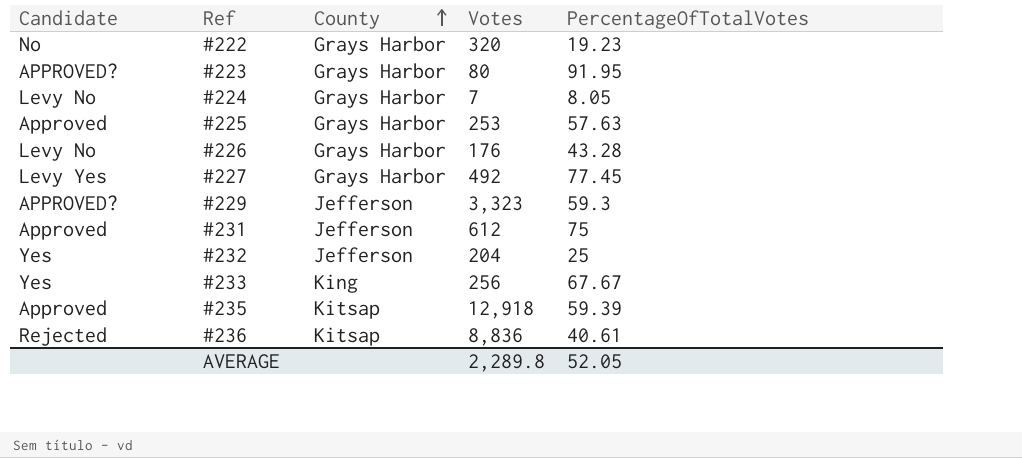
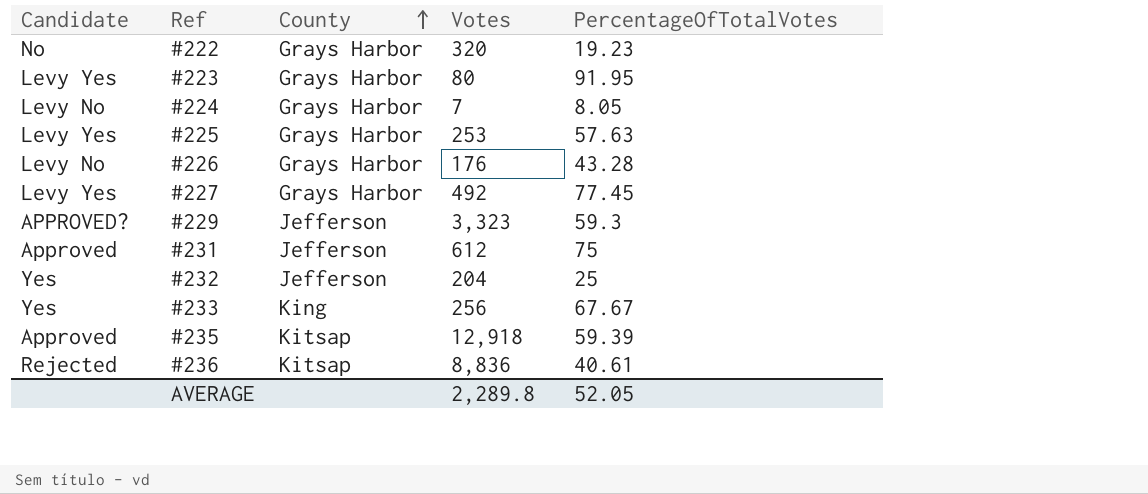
#223 | Candidate: APPROVED? -> Levy Yes
#225 | Candidate: Approved -> Levy Yes

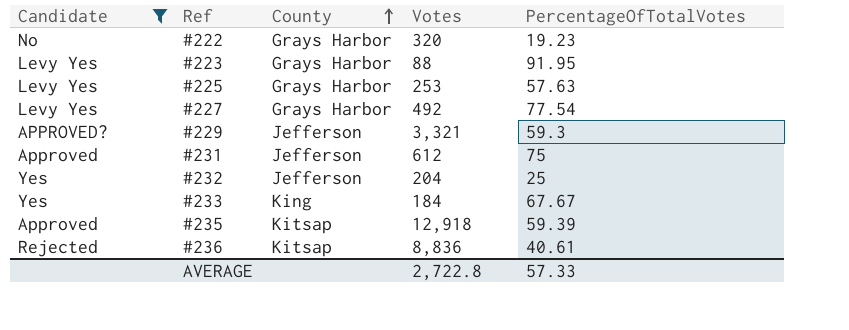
filter: none -> Candidate != Levy No
#223 | Votes: 80 -> 88
#227 | PercentageOfTotalVotes: 77.45 -> 77.54
#229 | Votes: 3,323 -> 3,321
#233 | Votes: 256 -> 184
AVERAGE | Votes: 2,289.8 -> 2,722.8
AVERAGE | PercentageOfTotalVotes: 52.05 -> 57.33

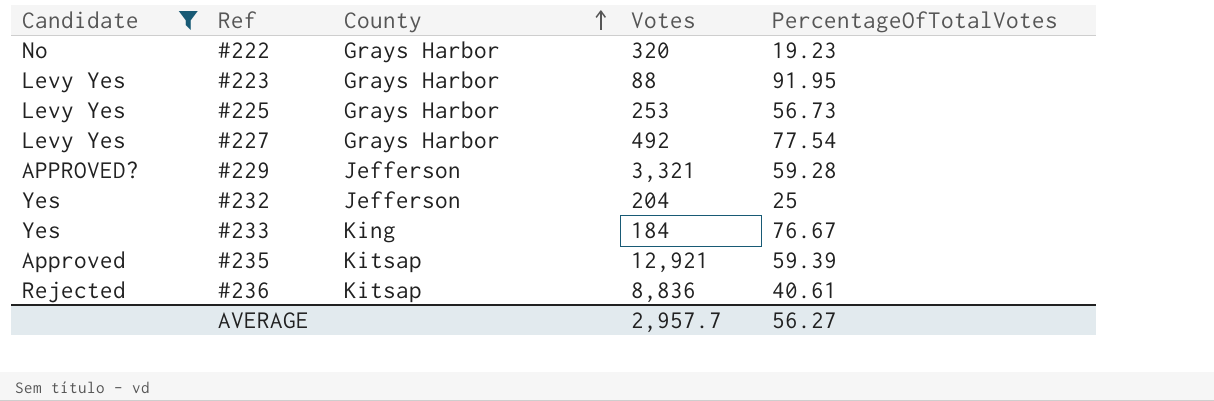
row #231: Approved | Jefferson | 612 | 75 -> none
#225 | PercentageOfTotalVotes: 57.63 -> 56.73
#229 | PercentageOfTotalVotes: 59.3 -> 59.28
#233 | PercentageOfTotalVotes: 67.67 -> 76.67
#235 | Votes: 12,918 -> 12,921
AVERAGE | Votes: 2,722.8 -> 2,957.7
AVERAGE | PercentageOfTotalVotes: 57.33 -> 56.27

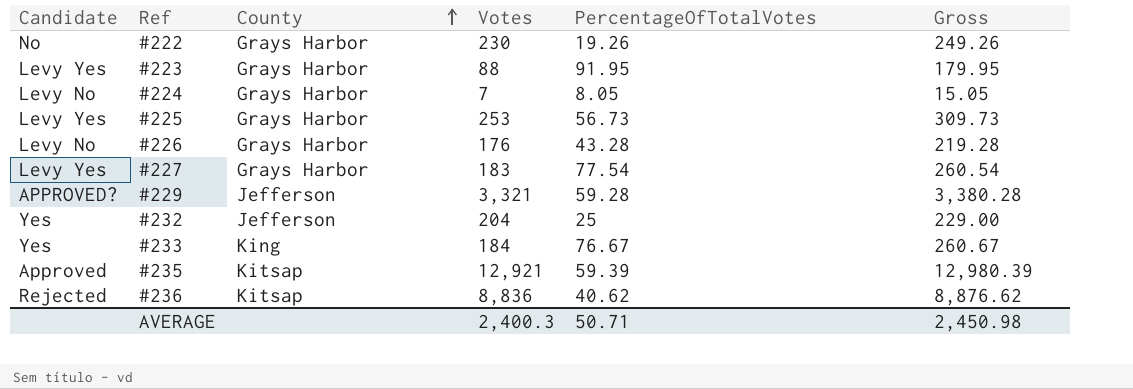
filter: Candidate != Levy No -> none
column Gross | formula: none -> [Votes] + [PercentageOfTotalVotes]
#222 | Votes: 320 -> 230
#222 | PercentageOfTotalVotes: 19.23 -> 19.26
#227 | Votes: 492 -> 183
#236 | PercentageOfTotalVotes: 40.61 -> 40.62
AVERAGE | Votes: 2,957.7 -> 2,400.3
AVERAGE | PercentageOfTotalVotes: 56.27 -> 50.71

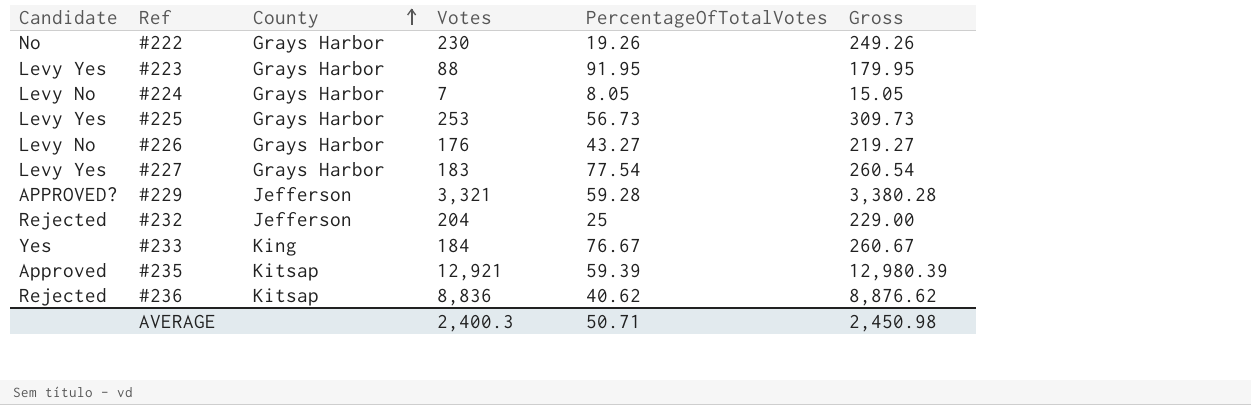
#226 | PercentageOfTotalVotes: 43.28 -> 43.27
#226 | Gross: 219.28 -> 219.27
#232 | Candidate: Yes -> Rejected

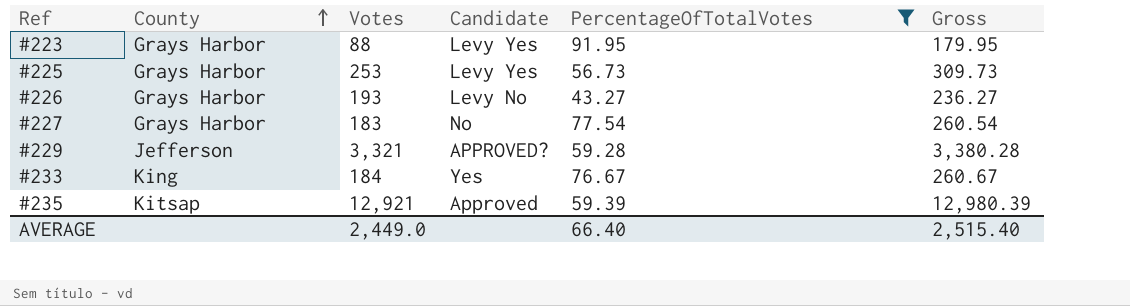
filter: none -> PercentageOfTotalVotes >= 43.27
column Candidate | position: 1 -> 4
#226 | Votes: 176 -> 193
#226 | Gross: 219.27 -> 236.27
#227 | Candidate: Levy Yes -> No
AVERAGE | Votes: 2,400.3 -> 2,449.0
AVERAGE | PercentageOfTotalVotes: 50.71 -> 66.40
AVERAGE | Gross: 2,450.98 -> 2,515.40

